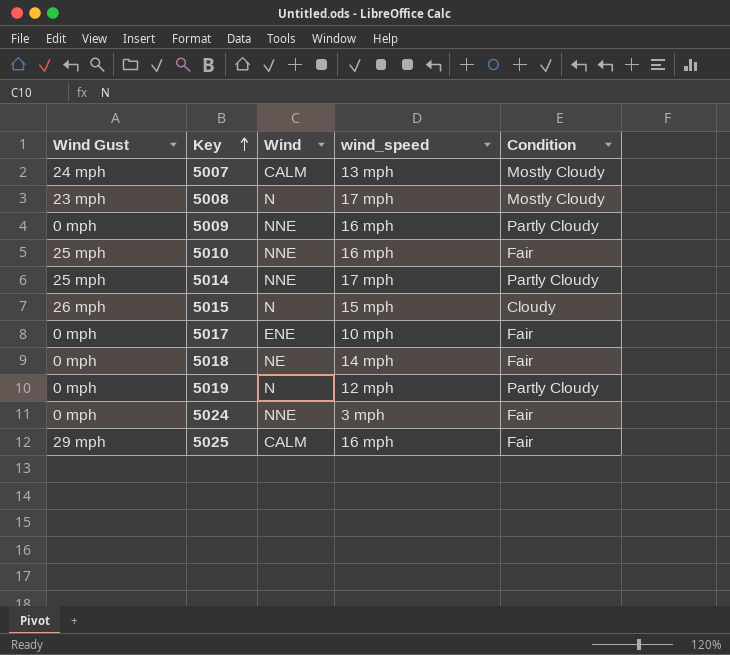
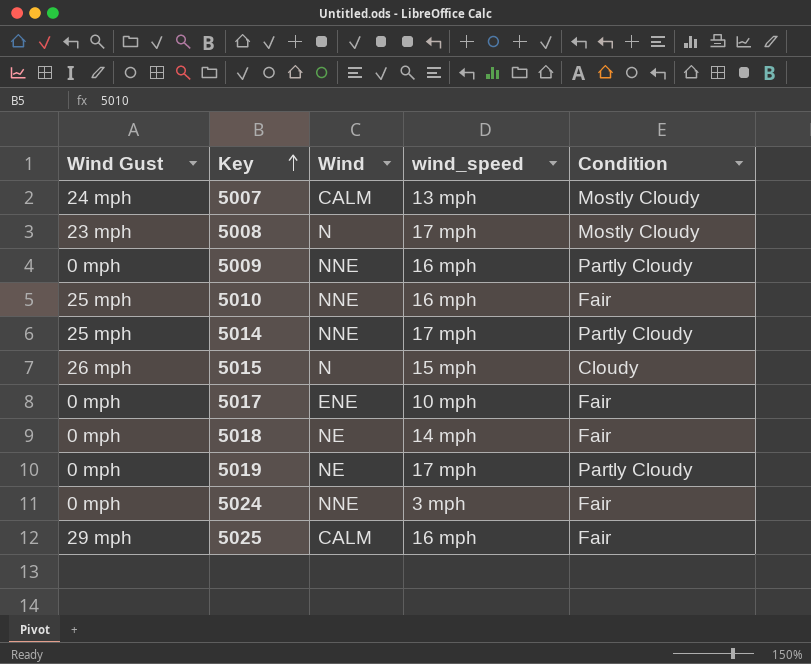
5019 | Wind: N -> NE
5019 | wind_speed: 12 mph -> 17 mph

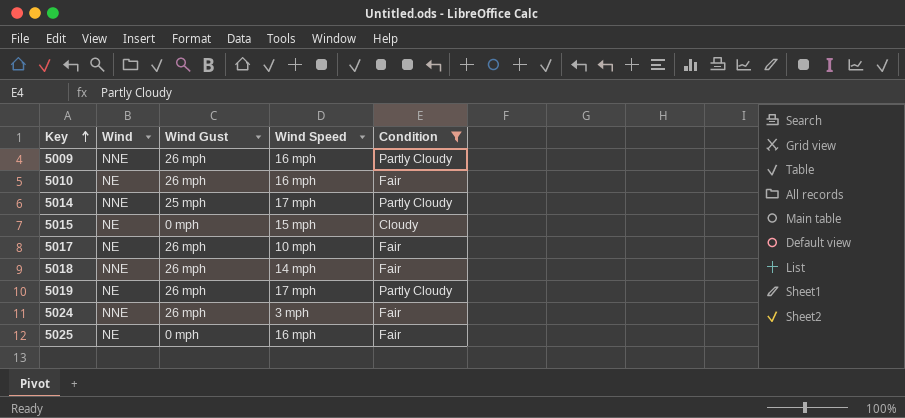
filter: none -> Condition != Mostly Cloudy
column Wind Gust | position: 1 -> 3
column name: wind_speed -> Wind Speed
5009 | Wind Gust: 0 mph -> 26 mph
5010 | Wind: NNE -> NE
5010 | Wind Gust: 25 mph -> 26 mph
5015 | Wind: N -> NE
5015 | Wind Gust: 26 mph -> 0 mph
5017 | Wind: ENE -> NE
5017 | Wind Gust: 0 mph -> 26 mph
5018 | Wind: NE -> NNE
5018 | Wind Gust: 0 mph -> 26 mph
5019 | Wind Gust: 0 mph -> 26 mph
5024 | Wind Gust: 0 mph -> 26 mph
5025 | Wind: CALM -> NE
5025 | Wind Gust: 29 mph -> 0 mph

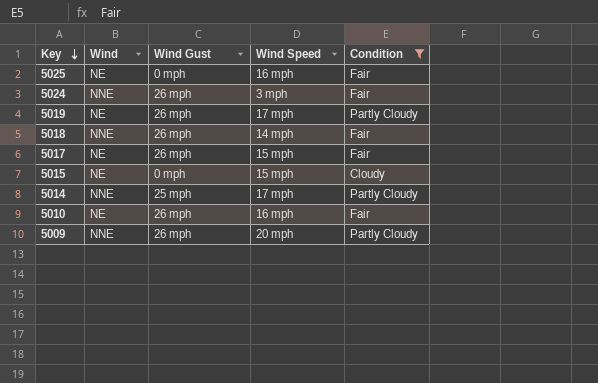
row order: Key ascending -> Key descending
5017 | Wind Speed: 10 mph -> 15 mph
5009 | Wind Speed: 16 mph -> 20 mph

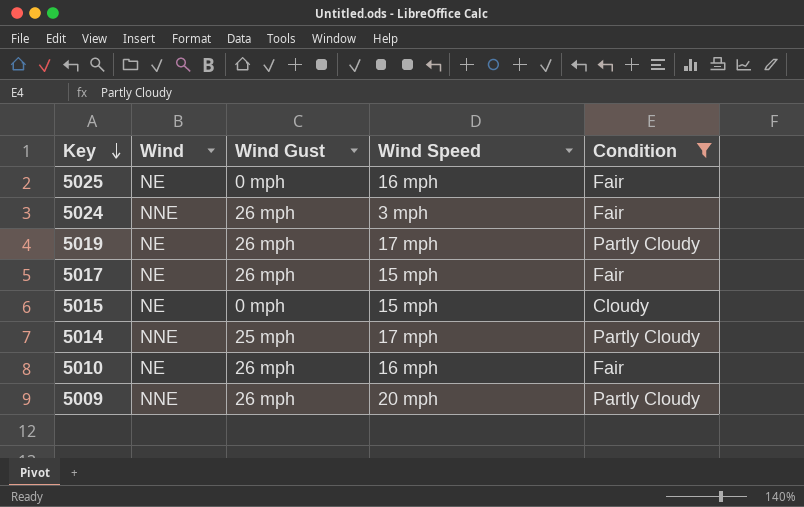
row 5018: NNE | 26 mph | 14 mph | Fair -> none

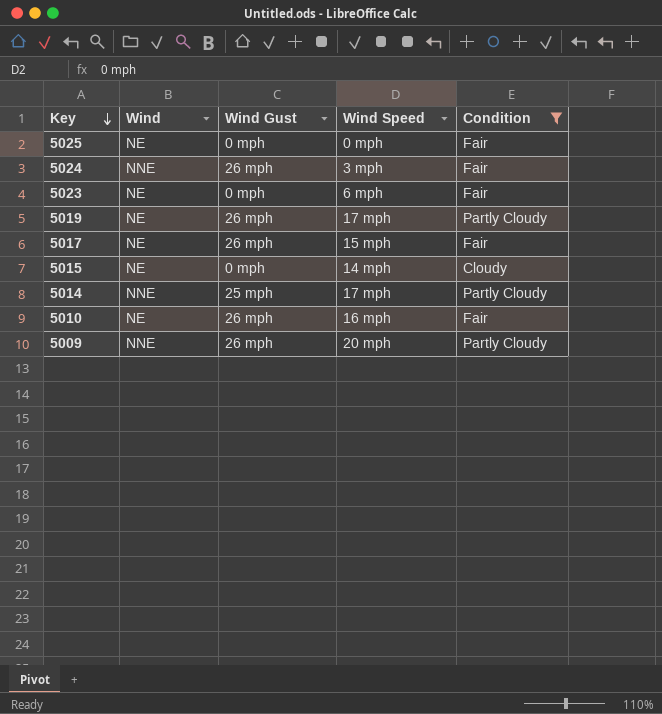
5025 | Wind Speed: 16 mph -> 0 mph
row 5023: none -> NE | 0 mph | 6 mph | Fair
5015 | Wind Speed: 15 mph -> 14 mph

